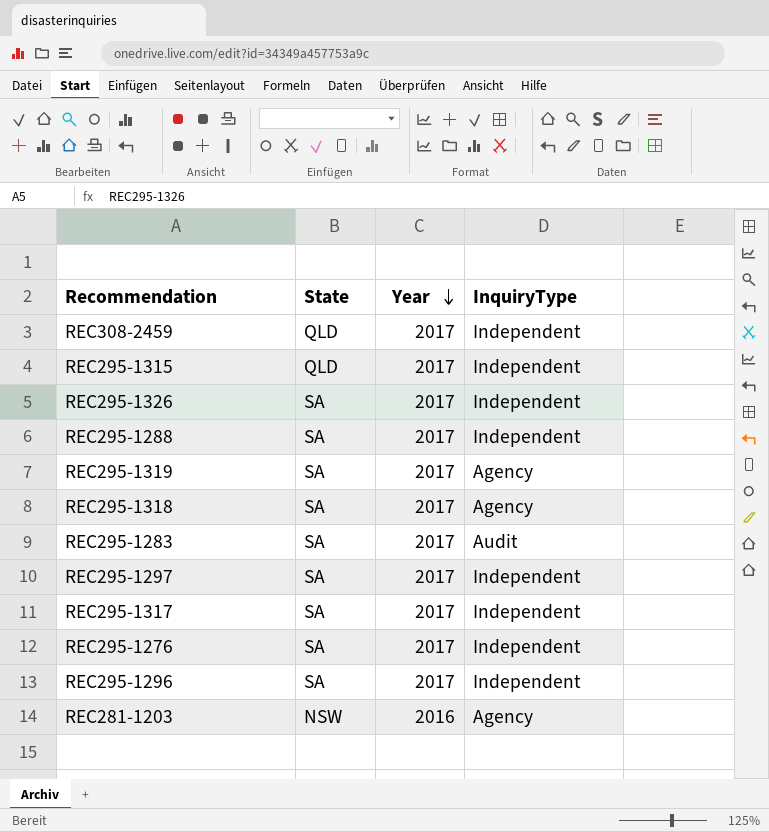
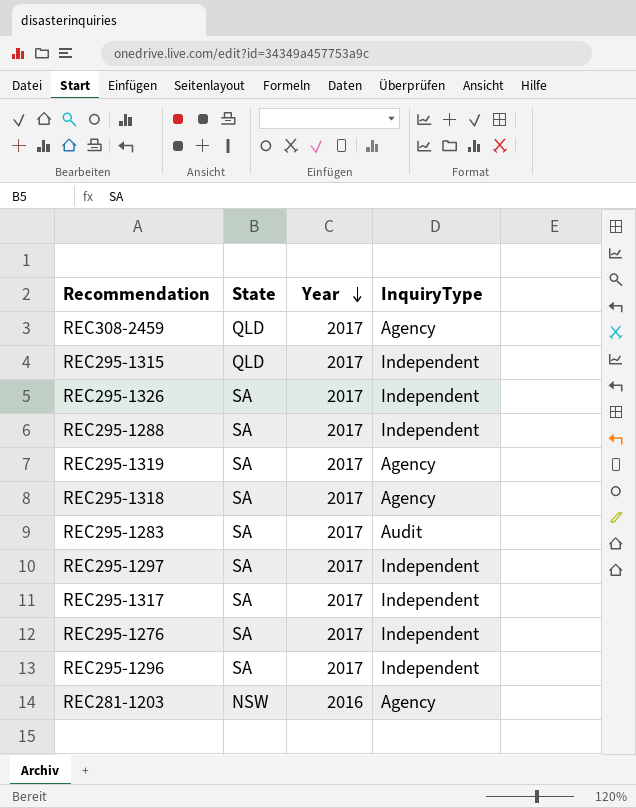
REC308-2459 | InquiryType: Independent -> Agency

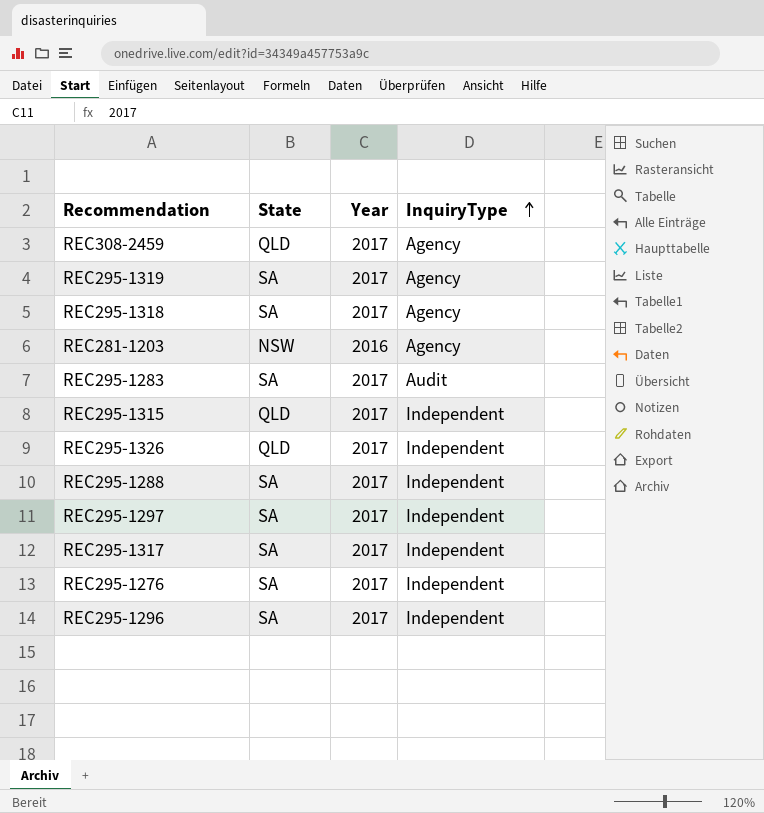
row order: Year descending -> InquiryType ascending
REC295-1326 | State: SA -> QLD

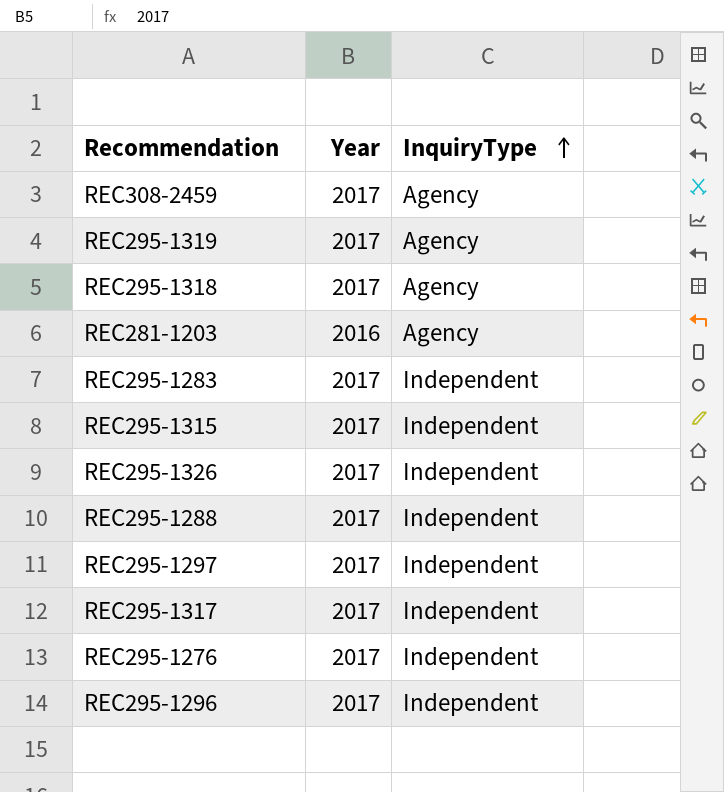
column State | position: 2 -> none
REC295-1283 | InquiryType: Audit -> Independent

